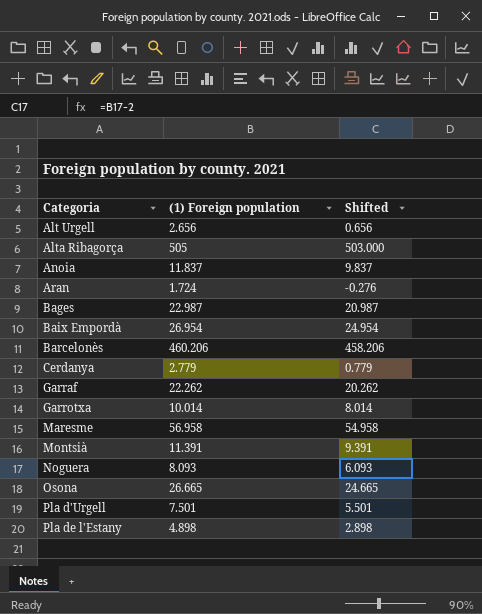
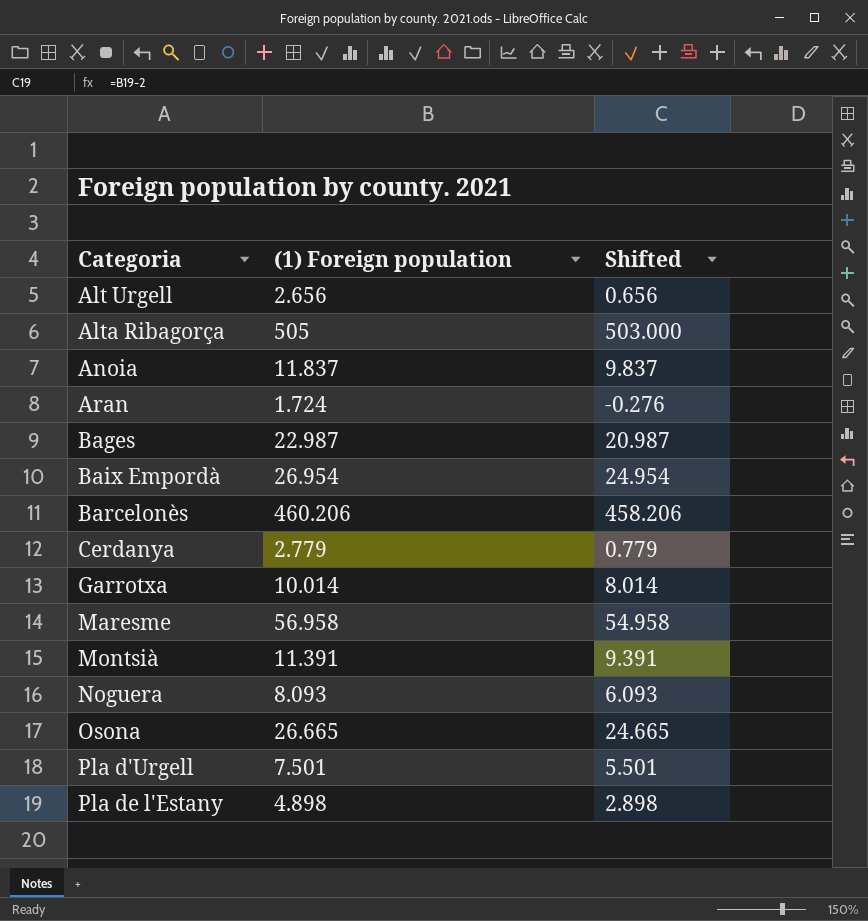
row Garraf: 22.262 | 20.262 -> none

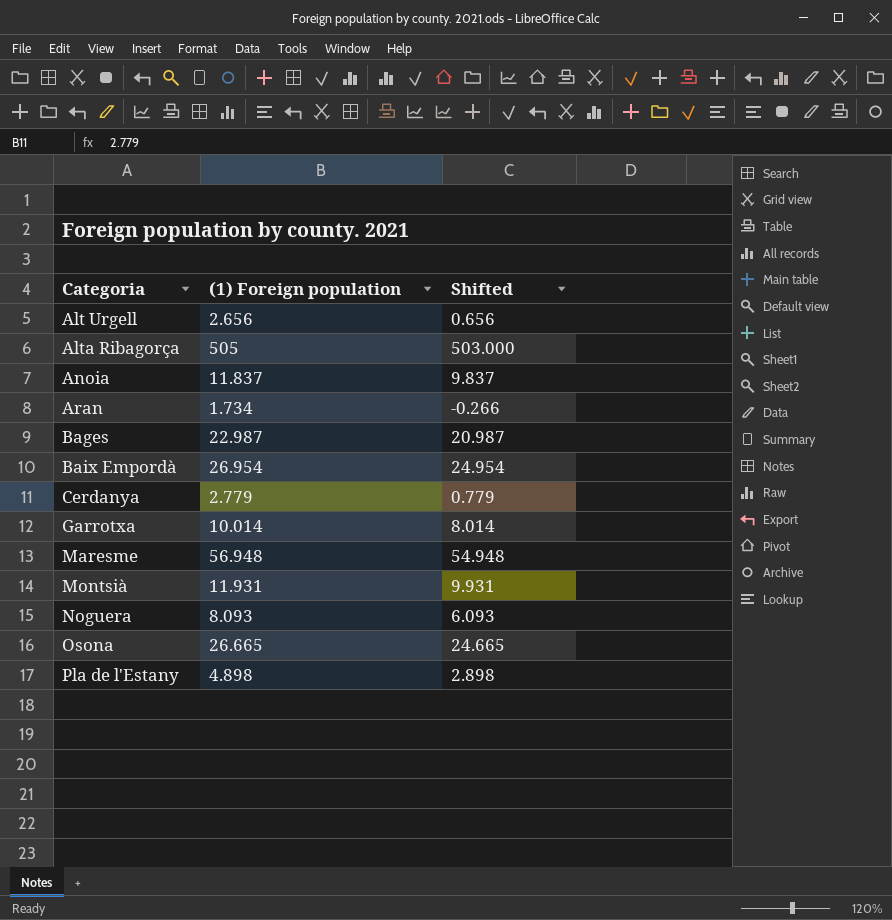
row Barcelonès: 460.206 | 458.206 -> none
row Pla d'Urgell: 7.501 | 5.501 -> none
Aran | (1) Foreign population: 1.724 -> 1.734
Aran | Shifted: -0.276 -> -0.266
Maresme | (1) Foreign population: 56.958 -> 56.948
Maresme | Shifted: 54.958 -> 54.948
Montsià | (1) Foreign population: 11.391 -> 11.931
Montsià | Shifted: 9.391 -> 9.931

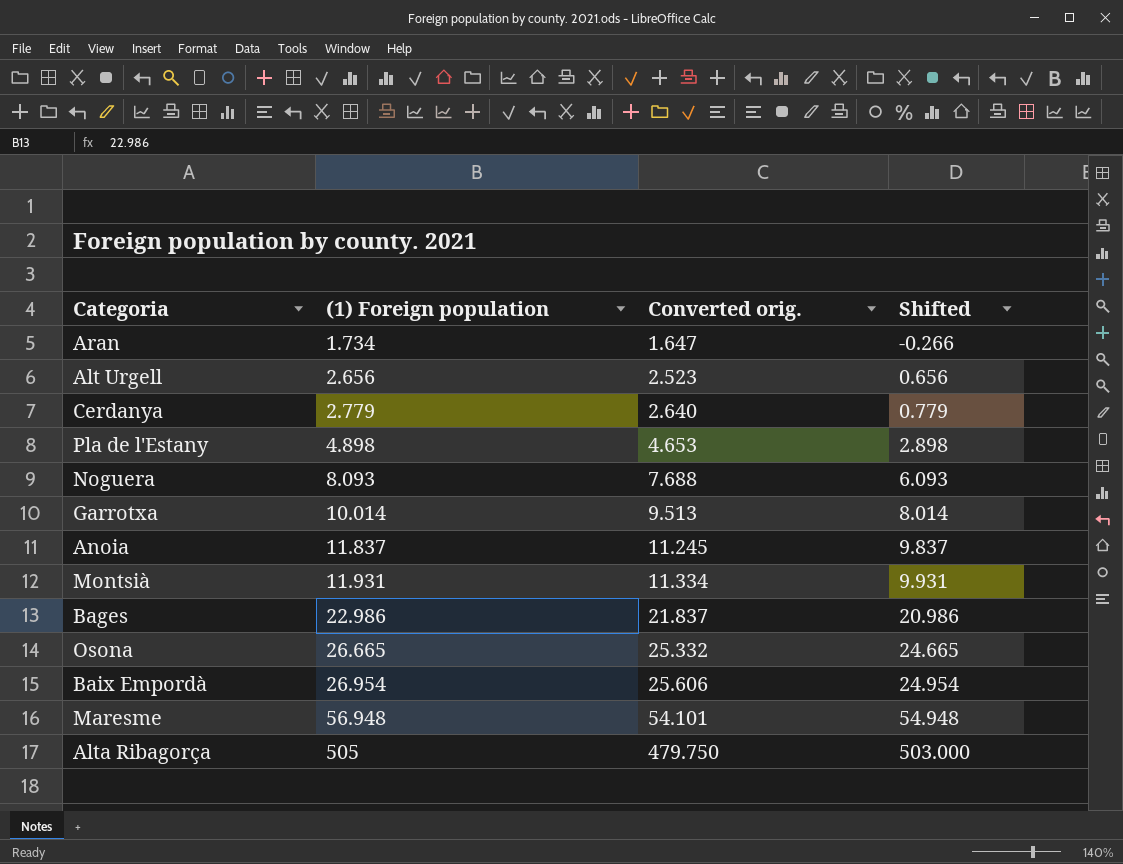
row order: Categoria ascending -> (1) Foreign population ascending
column Converted orig. | formula: none -> [(1) Foreign population] * 0.95
Bages | (1) Foreign population: 22.987 -> 22.986
Bages | Shifted: 20.987 -> 20.986

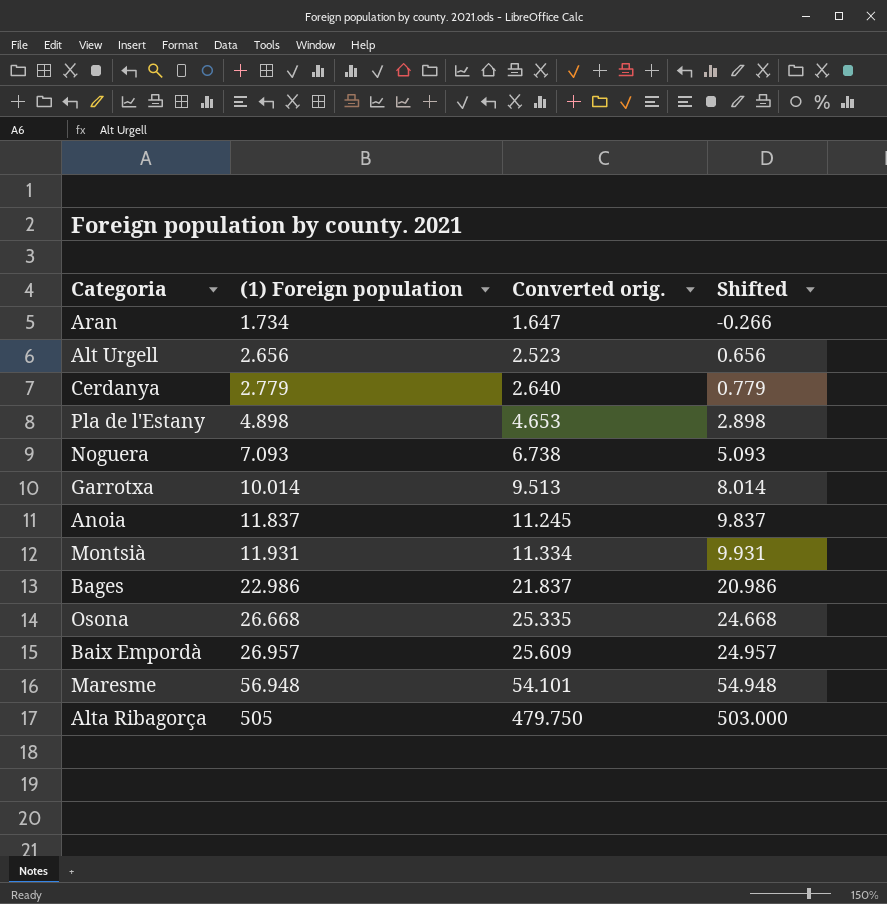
Noguera | (1) Foreign population: 8.093 -> 7.093
Noguera | Converted orig.: 7.688 -> 6.738
Noguera | Shifted: 6.093 -> 5.093
Osona | (1) Foreign population: 26.665 -> 26.668
Osona | Converted orig.: 25.332 -> 25.335
Osona | Shifted: 24.665 -> 24.668
Baix Empordà | (1) Foreign population: 26.954 -> 26.957
Baix Empordà | Converted orig.: 25.606 -> 25.609
Baix Empordà | Shifted: 24.954 -> 24.957

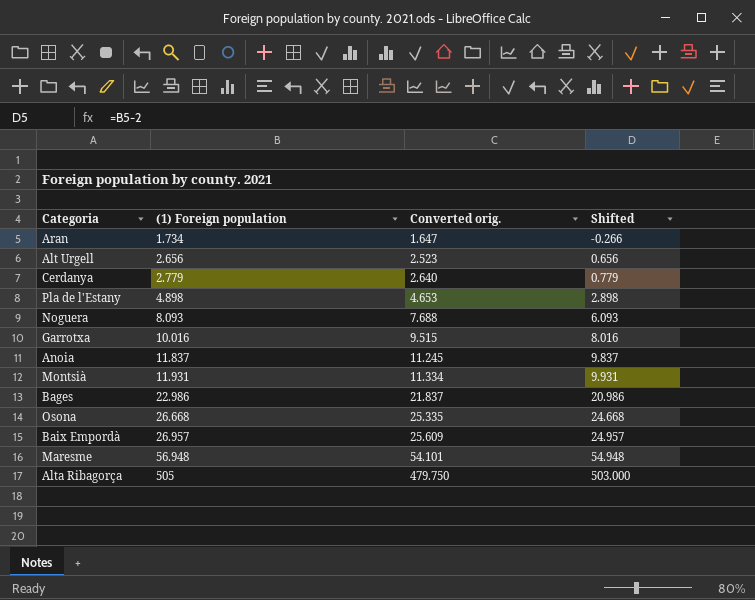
Noguera | (1) Foreign population: 7.093 -> 8.093
Noguera | Converted orig.: 6.738 -> 7.688
Noguera | Shifted: 5.093 -> 6.093
Garrotxa | (1) Foreign population: 10.014 -> 10.016
Garrotxa | Converted orig.: 9.513 -> 9.515
Garrotxa | Shifted: 8.014 -> 8.016

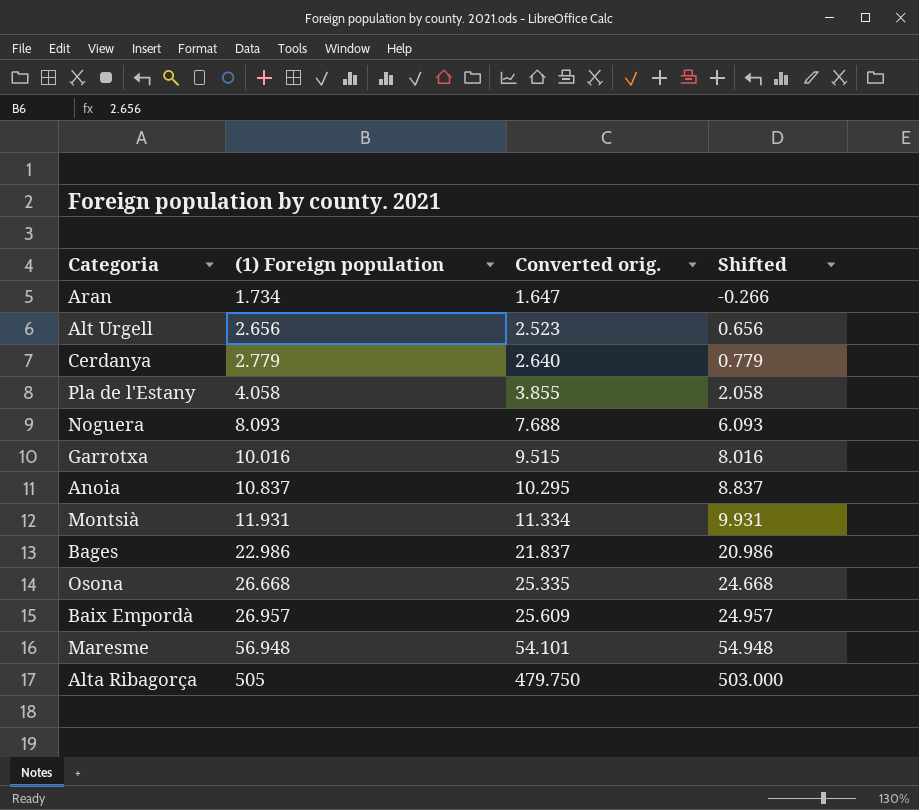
Pla de l'Estany | (1) Foreign population: 4.898 -> 4.058
Pla de l'Estany | Converted orig.: 4.653 -> 3.855
Pla de l'Estany | Shifted: 2.898 -> 2.058
Anoia | (1) Foreign population: 11.837 -> 10.837
Anoia | Converted orig.: 11.245 -> 10.295
Anoia | Shifted: 9.837 -> 8.837

